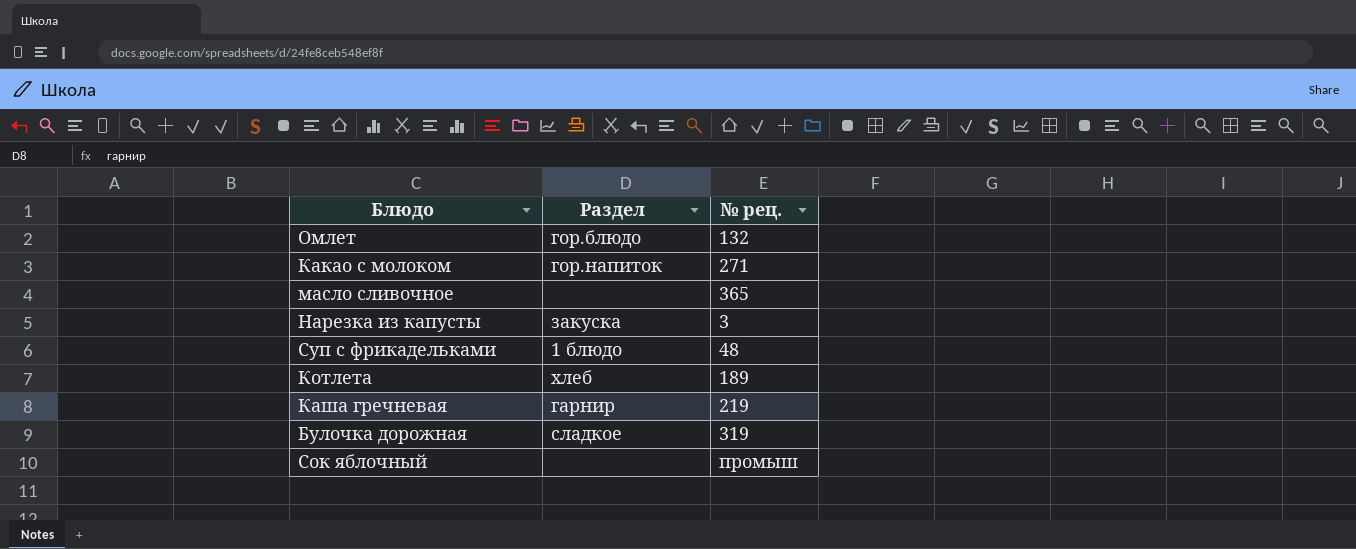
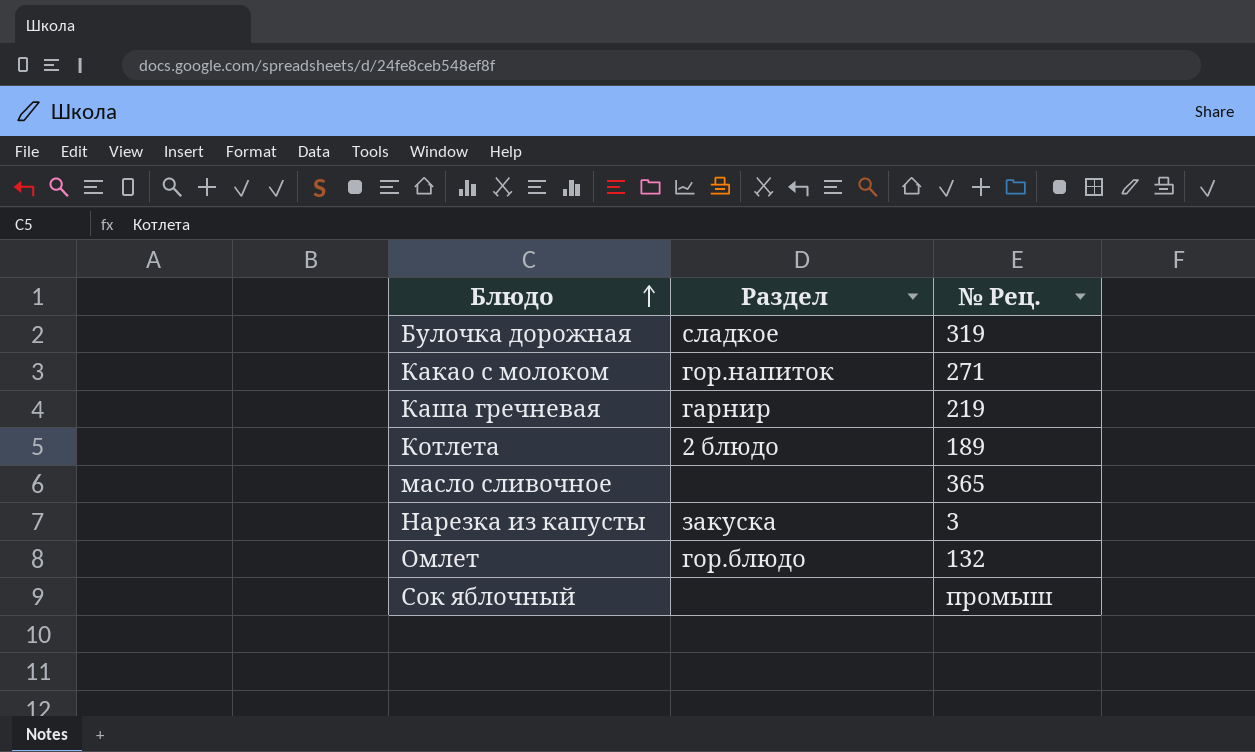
row order: none -> Блюдо ascending
column name: № рец. -> № Рец.
row Суп с фрикадельками: 1 блюдо | 48 -> none
Котлета | Раздел: хлеб -> 2 блюдо

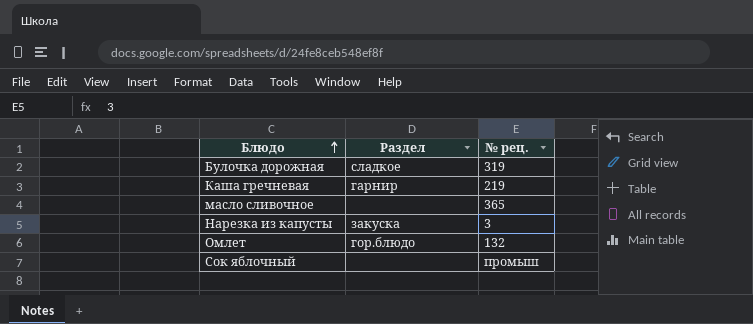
column name: № Рец. -> № рец.
row Какао с молоком: гор.напиток | 271 -> none
row Котлета: 2 блюдо | 189 -> none

